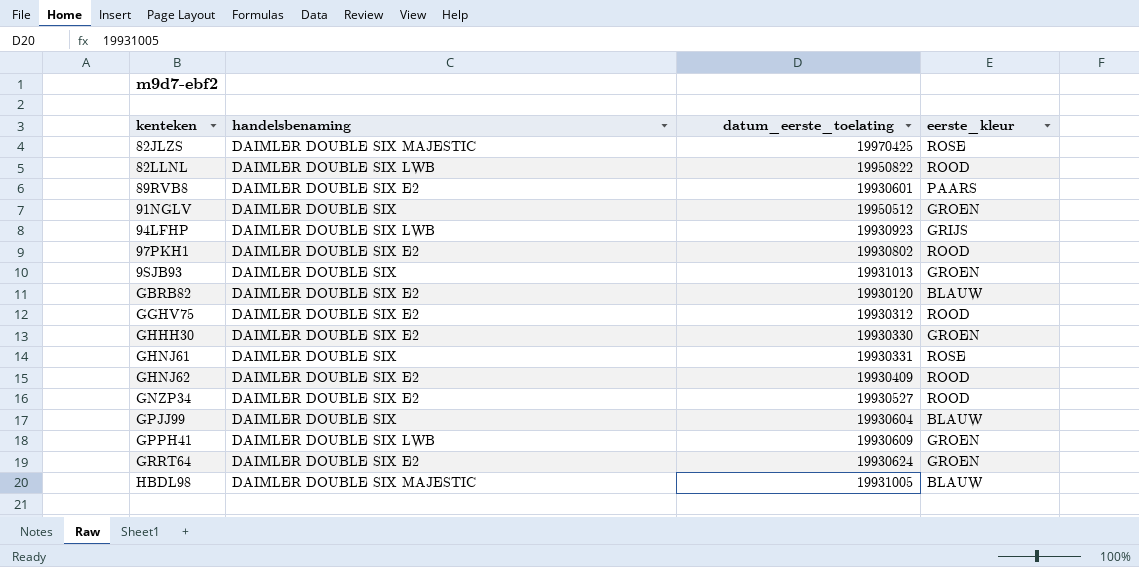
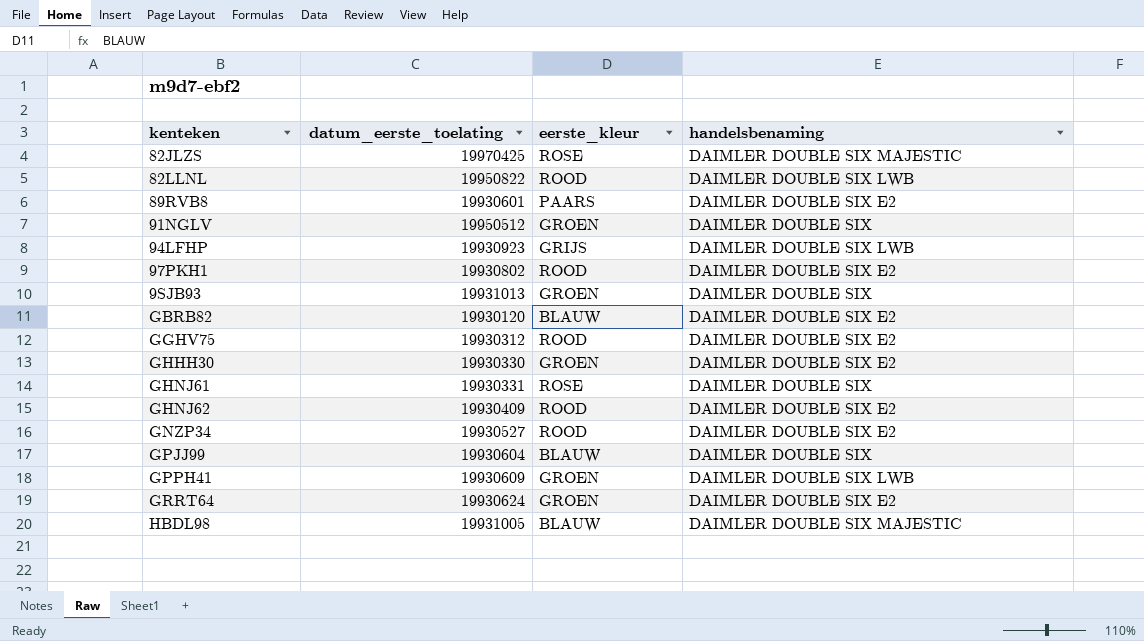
column handelsbenaming | position: 2 -> 4

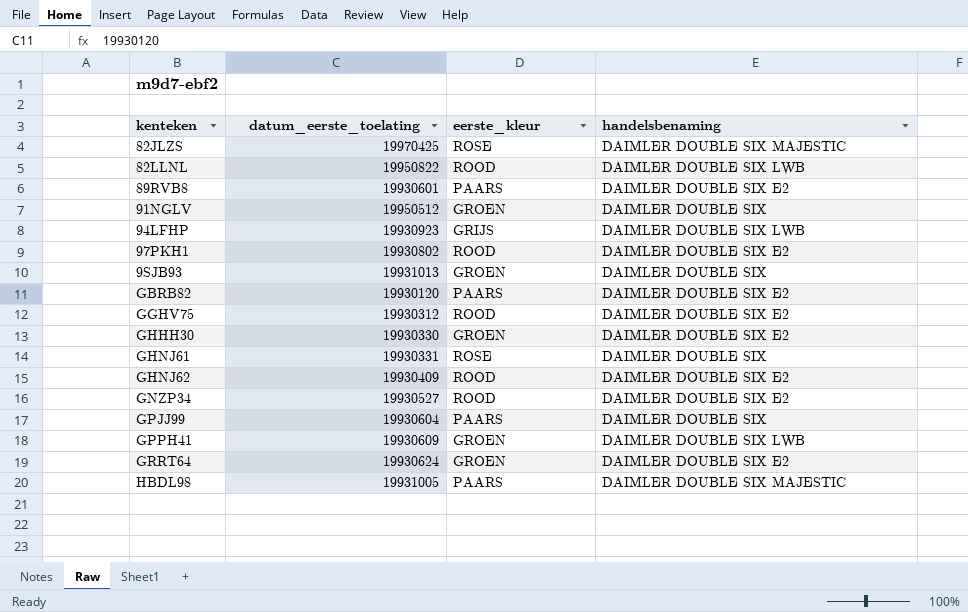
GBRB82 | eerste_kleur: BLAUW -> PAARS
GPJJ99 | eerste_kleur: BLAUW -> PAARS
HBDL98 | eerste_kleur: BLAUW -> PAARS

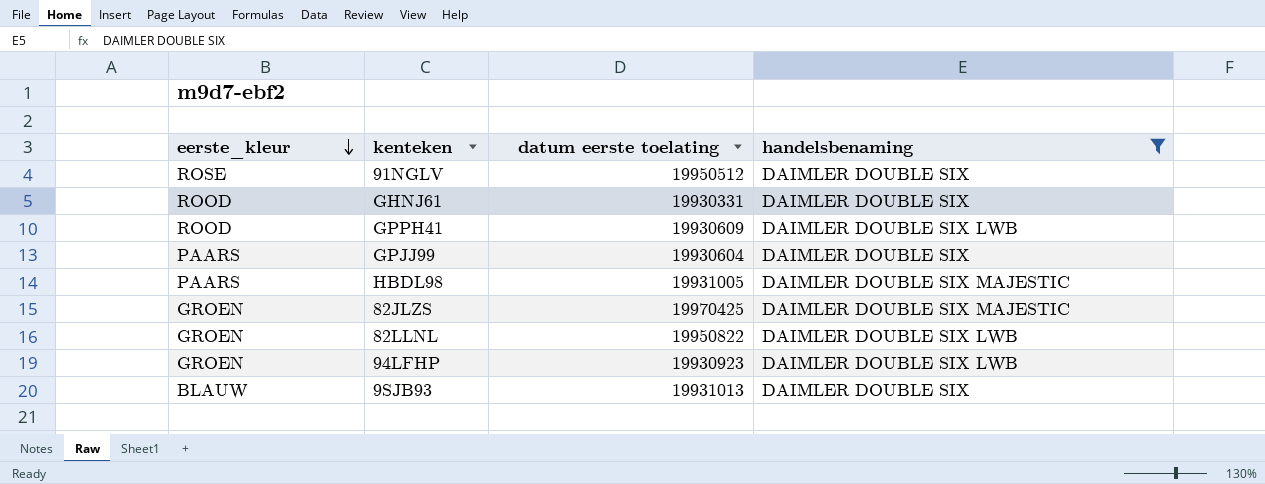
filter: none -> handelsbenaming != DAIMLER DOUBLE SIX E2
row order: none -> eerste_kleur descending
column eerste_kleur | position: 3 -> 1
column name: datum_eerste_toelating -> datum eerste toelating
91NGLV | eerste_kleur: GROEN -> ROSE
GHNJ61 | eerste_kleur: ROSE -> ROOD
GPPH41 | eerste_kleur: GROEN -> ROOD
82JLZS | eerste_kleur: ROSE -> GROEN
82LLNL | eerste_kleur: ROOD -> GROEN
94LFHP | eerste_kleur: GRIJS -> GROEN
9SJB93 | eerste_kleur: GROEN -> BLAUW

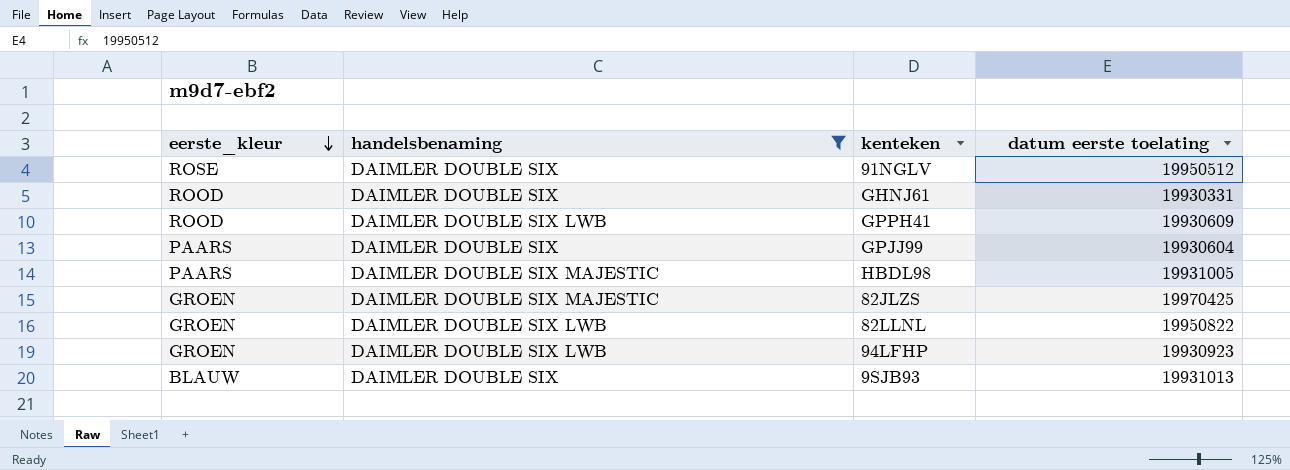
column handelsbenaming | position: 4 -> 2

